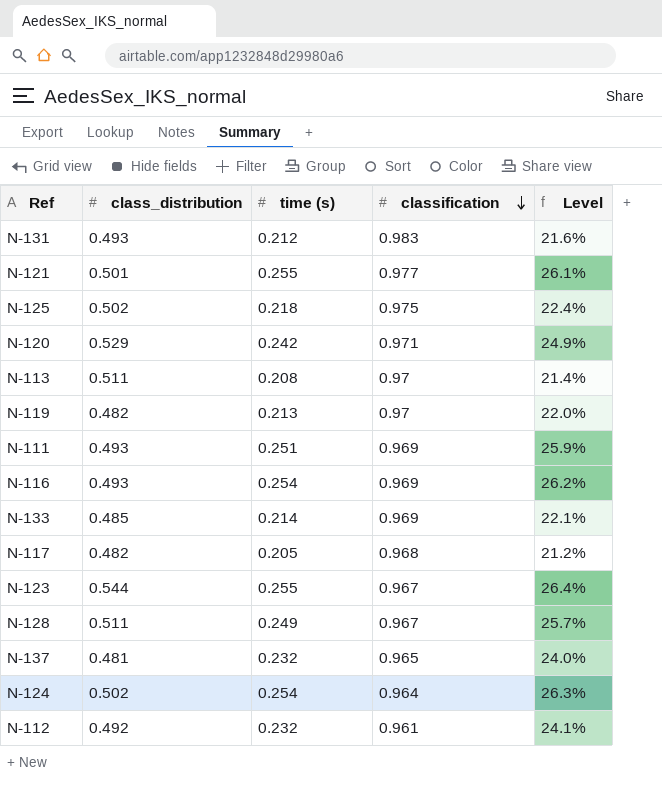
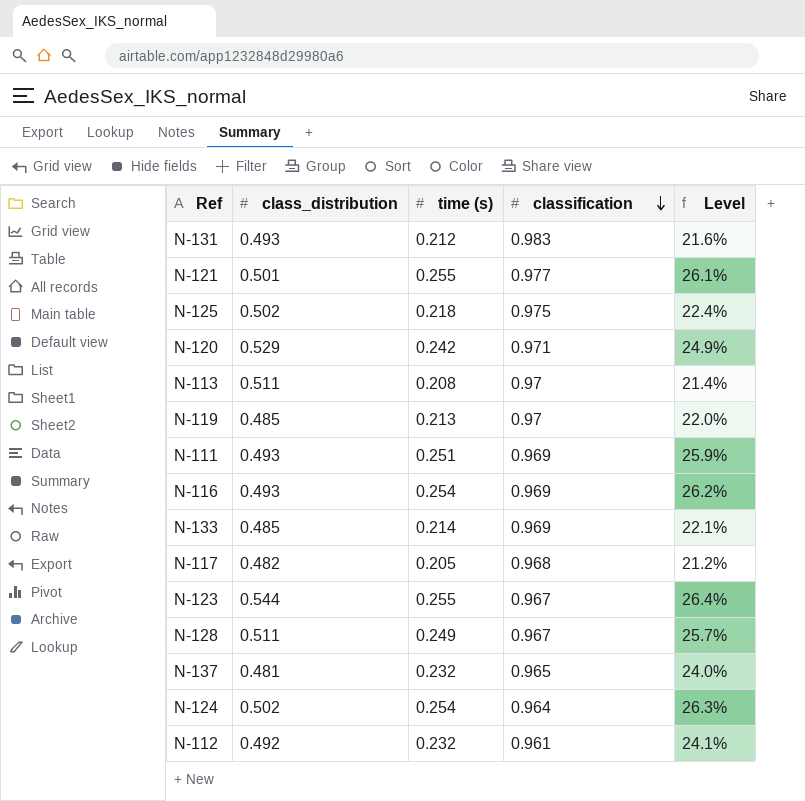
N-119 | class_distribution: 0.482 -> 0.485

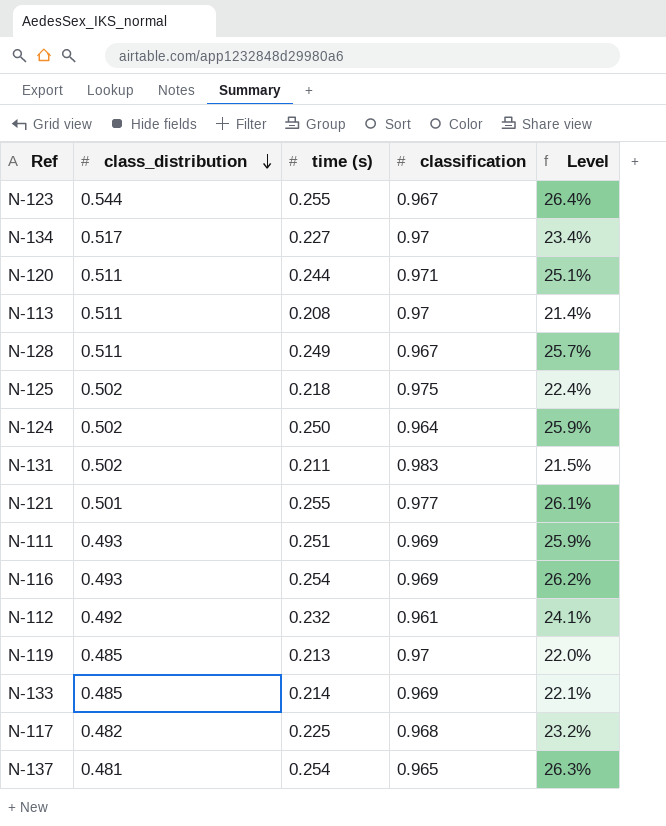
row order: classification descending -> class_distribution descending
row N-134: none -> 0.517 | 0.227 | 0.97 | 23.4%
N-120 | class_distribution: 0.529 -> 0.511
N-120 | time (s): 0.242 -> 0.244
N-120 | Level: 24.9% -> 25.1%
N-124 | time (s): 0.254 -> 0.250
N-124 | Level: 26.3% -> 25.9%
N-131 | class_distribution: 0.493 -> 0.502
N-131 | time (s): 0.212 -> 0.211
N-131 | Level: 21.6% -> 21.5%
N-117 | time (s): 0.205 -> 0.225
N-117 | Level: 21.2% -> 23.2%
N-137 | time (s): 0.232 -> 0.254
N-137 | Level: 24.0% -> 26.3%

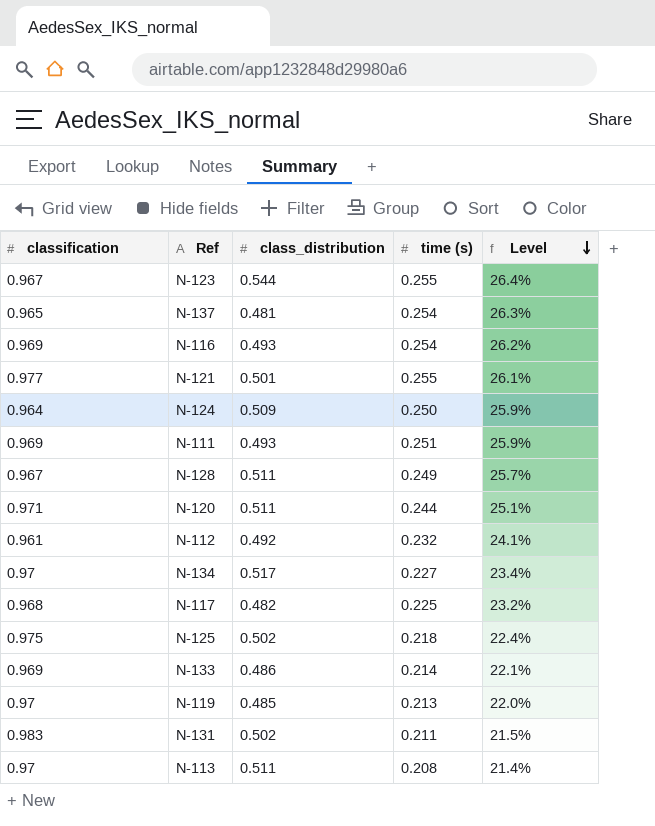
row order: class_distribution descending -> Level descending
column classification | position: 4 -> 1
N-124 | class_distribution: 0.502 -> 0.509
N-133 | class_distribution: 0.485 -> 0.486

